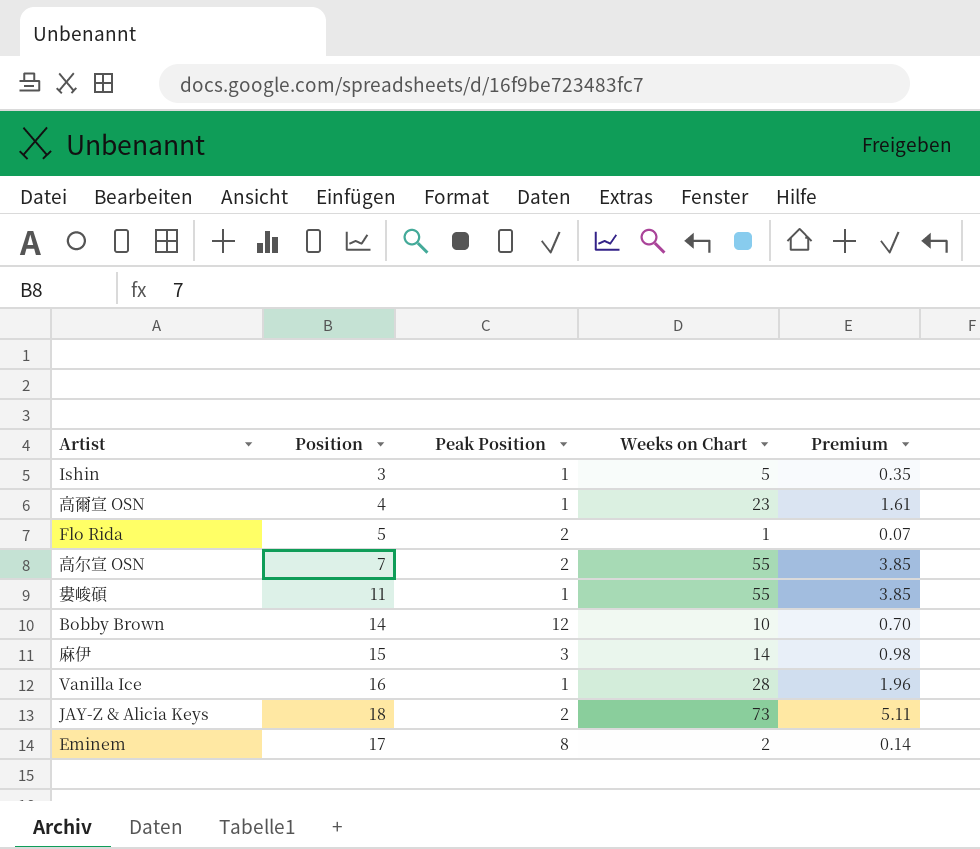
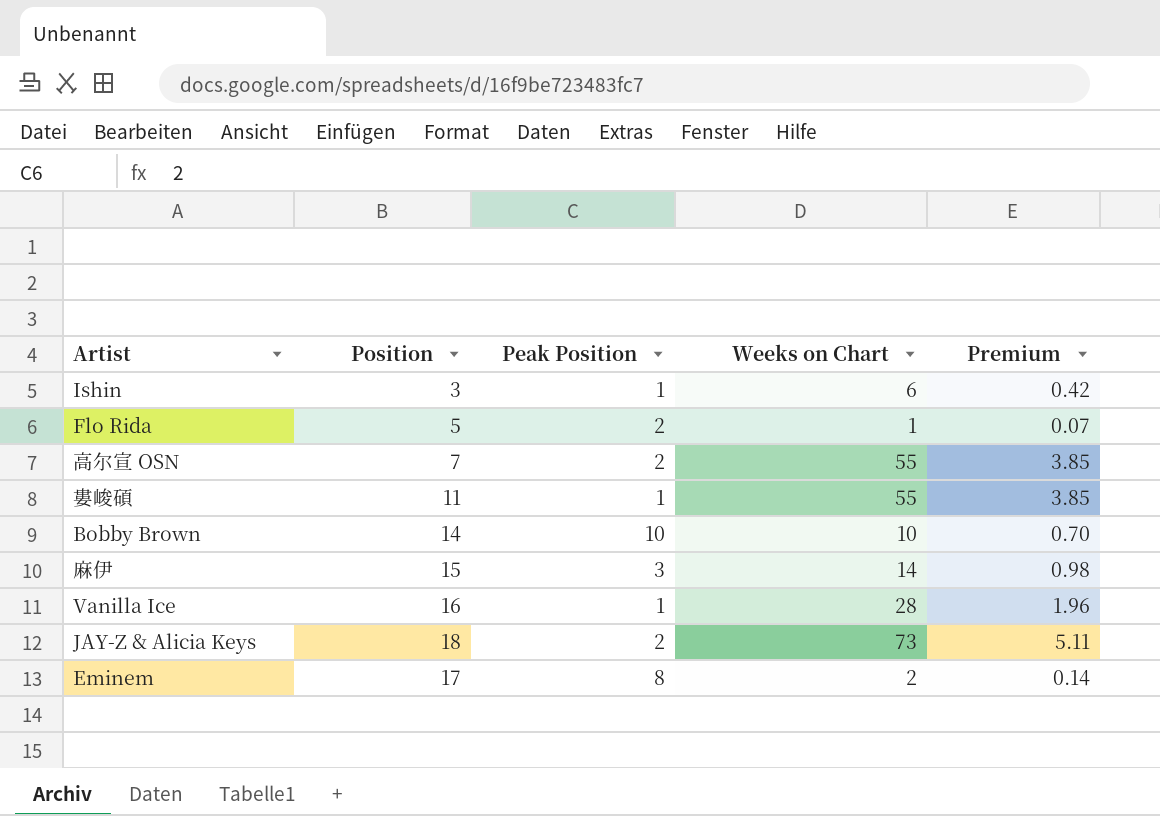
row 高爾宣 OSN: 4 | 1 | 23 | 1.61 -> none
Ishin | Weeks on Chart: 5 -> 6
Ishin | Premium: 0.35 -> 0.42
Bobby Brown | Peak Position: 12 -> 10

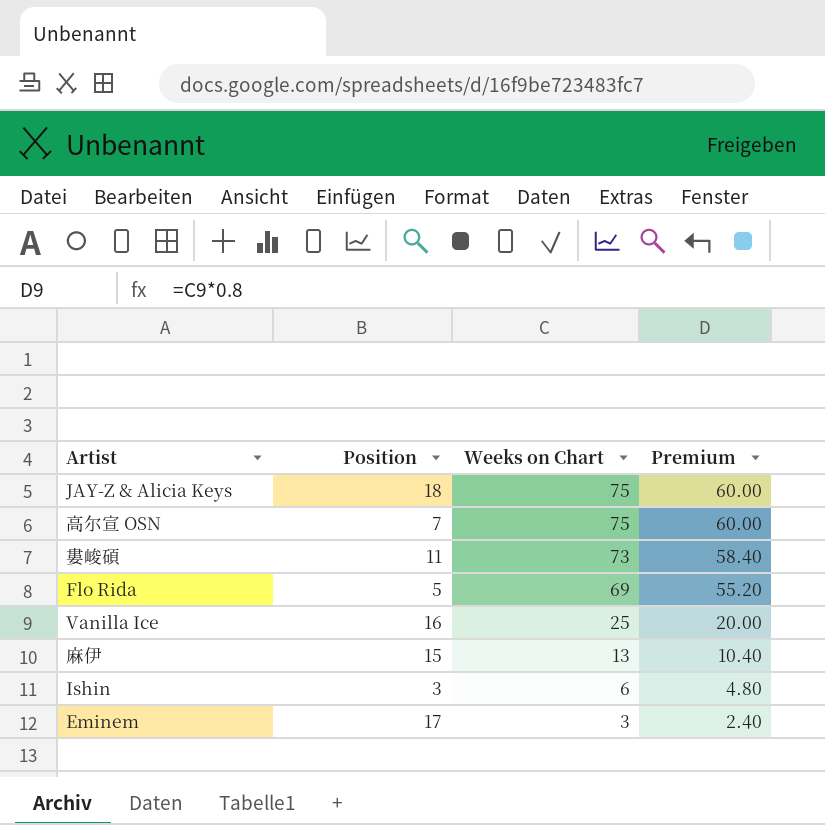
row order: none -> Weeks on Chart descending
column Peak Position | position: 3 -> none
column Premium | formula: [Weeks on Chart] * 0.07 -> [Weeks on Chart] * 0.8
row Bobby Brown: 14 | 10 | 10 | 0.70 -> none
JAY-Z & Alicia Keys | Weeks on Chart: 73 -> 75
高尔宣 OSN | Weeks on Chart: 55 -> 75
婁峻碩 | Weeks on Chart: 55 -> 73
Flo Rida | Weeks on Chart: 1 -> 69
Vanilla Ice | Weeks on Chart: 28 -> 25
麻伊 | Weeks on Chart: 14 -> 13
Eminem | Weeks on Chart: 2 -> 3

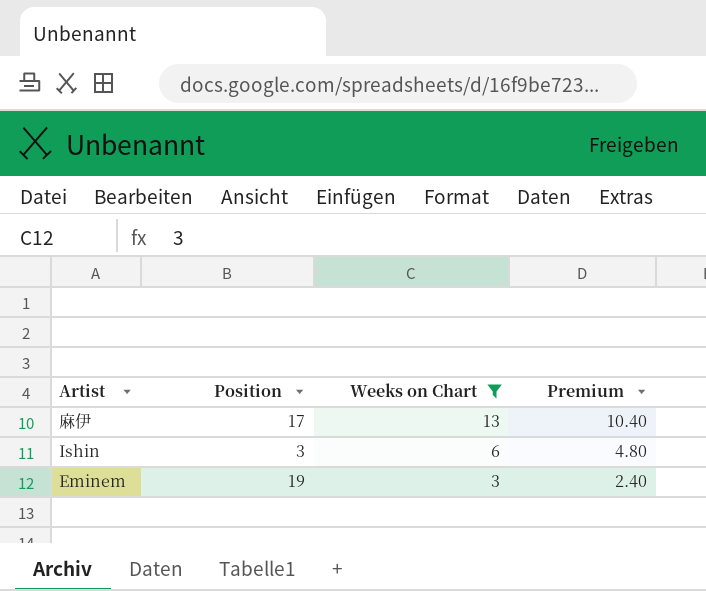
filter: none -> Weeks on Chart <= 13
麻伊 | Position: 15 -> 17
Eminem | Position: 17 -> 19

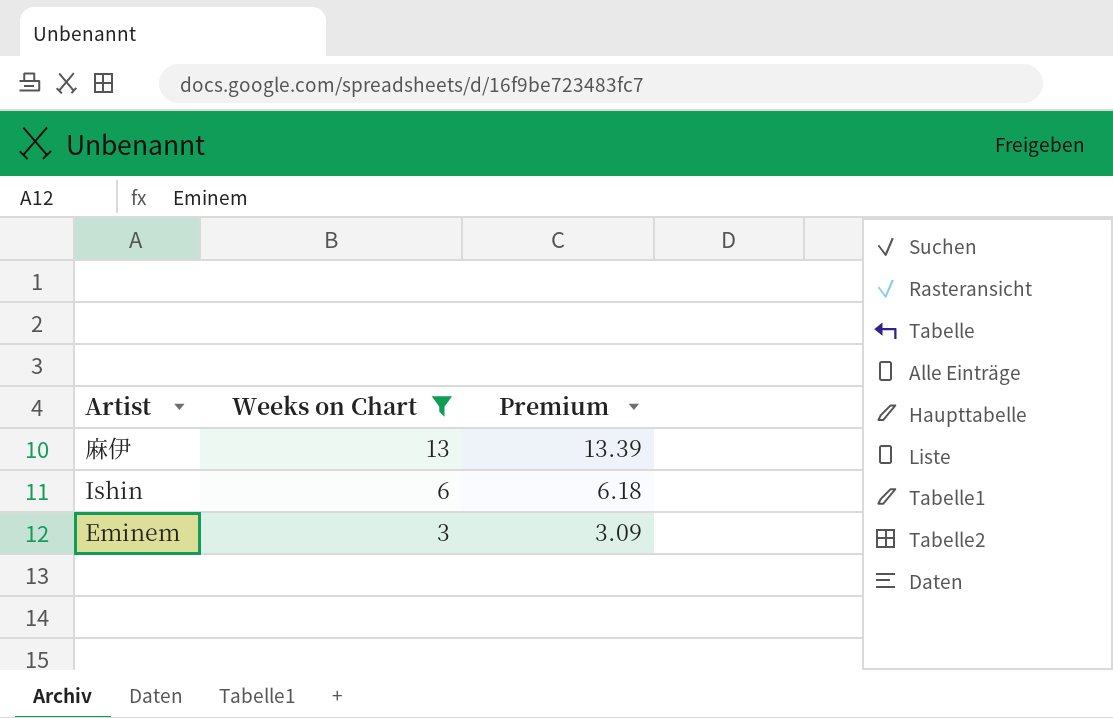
column Position | position: 2 -> none
column Premium | formula: [Weeks on Chart] * 0.8 -> [Weeks on Chart] * 1.03

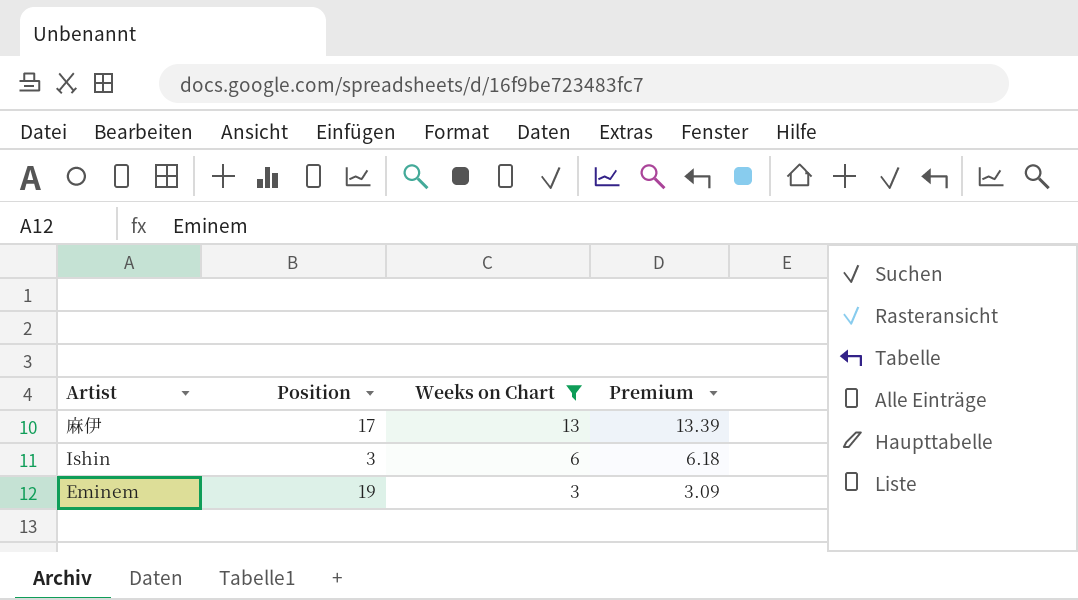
column Position | position: none -> 2

